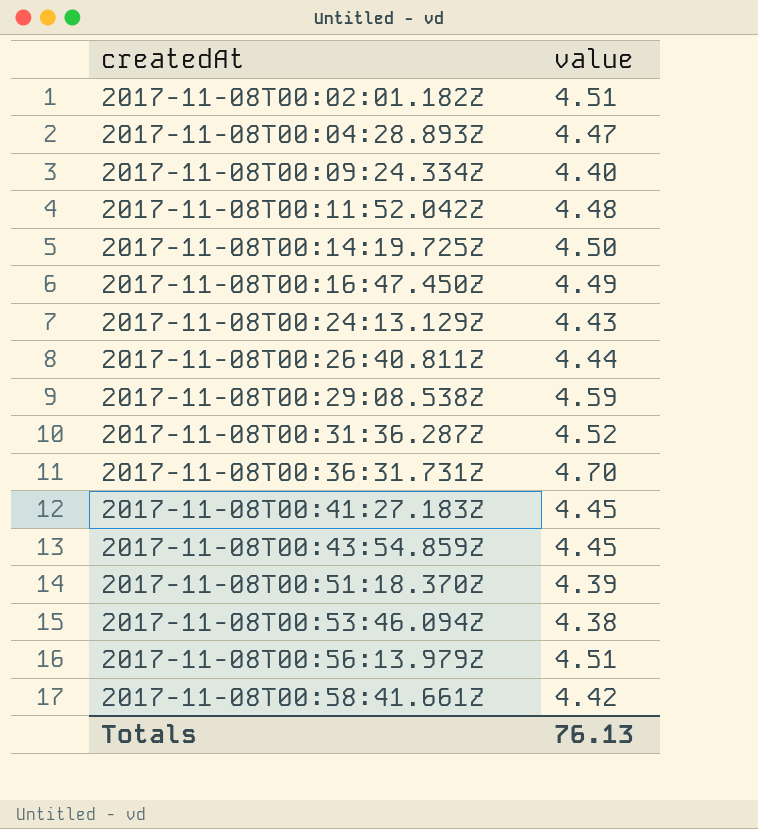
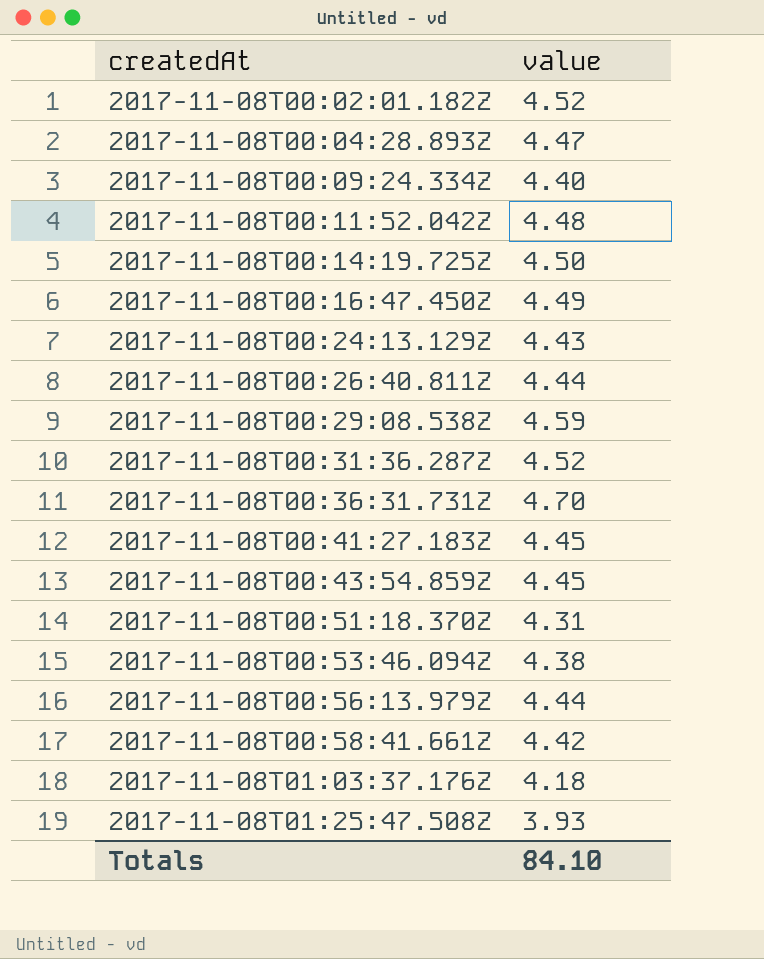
2017-11-08T00:02:01.182Z | value: 4.51 -> 4.52
2017-11-08T00:51:18.370Z | value: 4.39 -> 4.31
2017-11-08T00:56:13.979Z | value: 4.51 -> 4.44
row 2017-11-08T01:03:37.176Z: none -> 4.18
row 2017-11-08T01:25:47.508Z: none -> 3.93
Totals | value: 76.13 -> 84.10

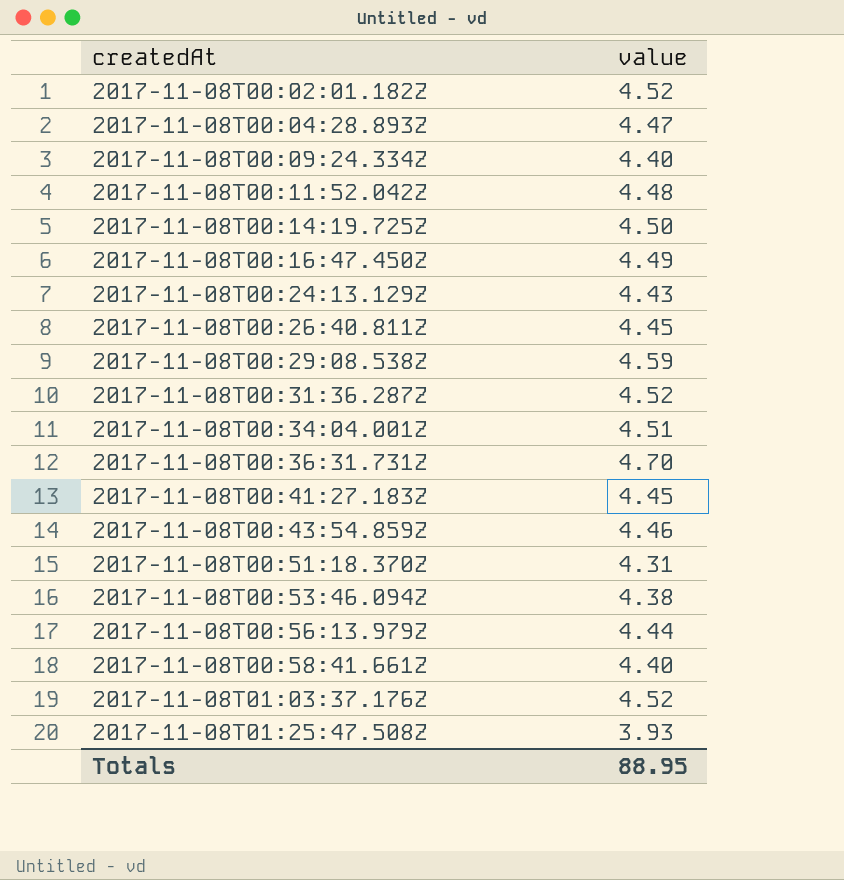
2017-11-08T00:26:40.811Z | value: 4.44 -> 4.45
row 2017-11-08T00:34:04.001Z: none -> 4.51
2017-11-08T00:43:54.859Z | value: 4.45 -> 4.46
2017-11-08T00:58:41.661Z | value: 4.42 -> 4.40
2017-11-08T01:03:37.176Z | value: 4.18 -> 4.52
Totals | value: 84.10 -> 88.95

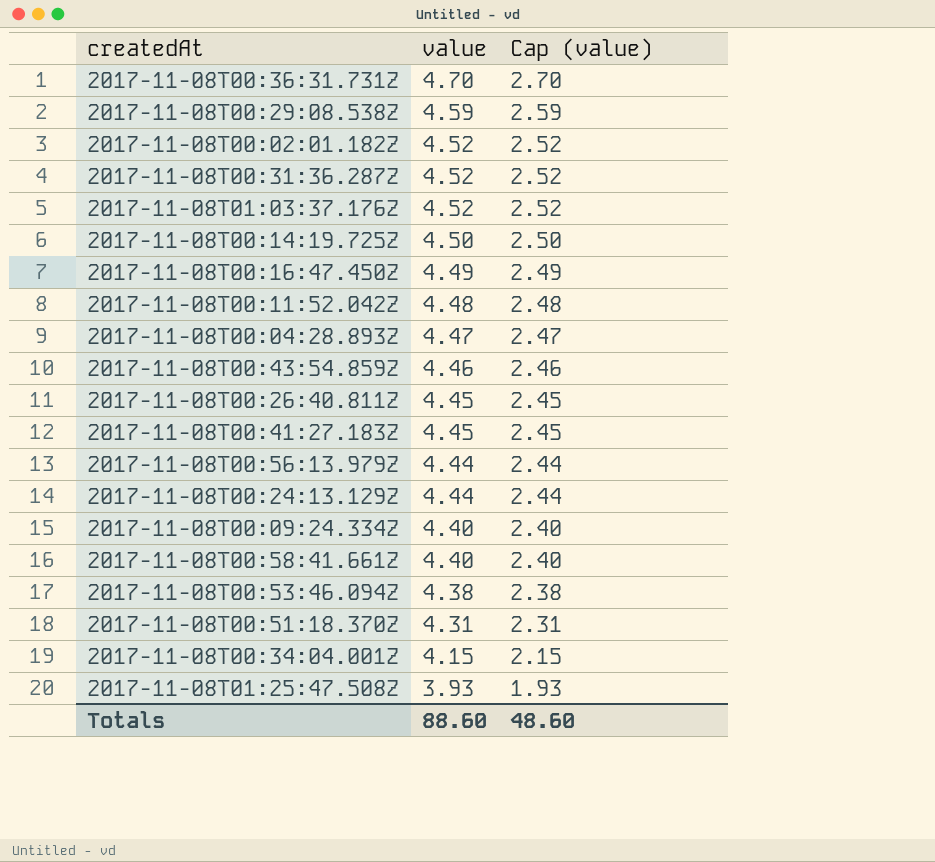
row order: createdAt ascending -> value descending
column Cap (value) | formula: none -> [value] - 2
2017-11-08T00:24:13.129Z | value: 4.43 -> 4.44
2017-11-08T00:34:04.001Z | value: 4.51 -> 4.15
Totals | value: 88.95 -> 88.60

